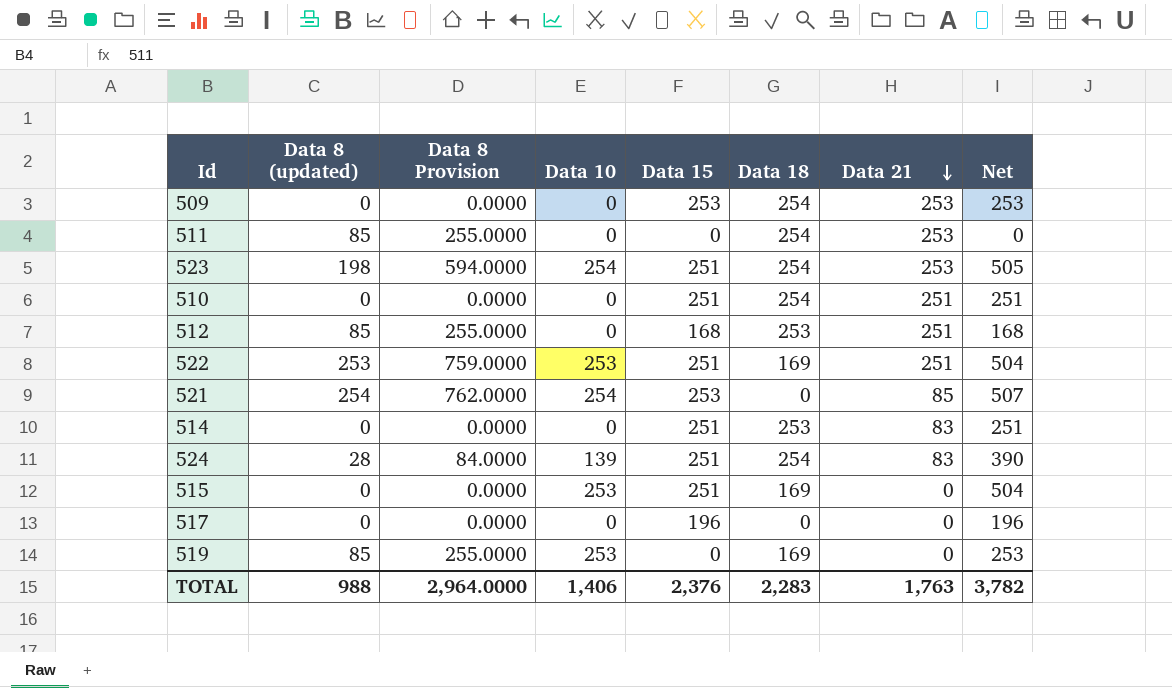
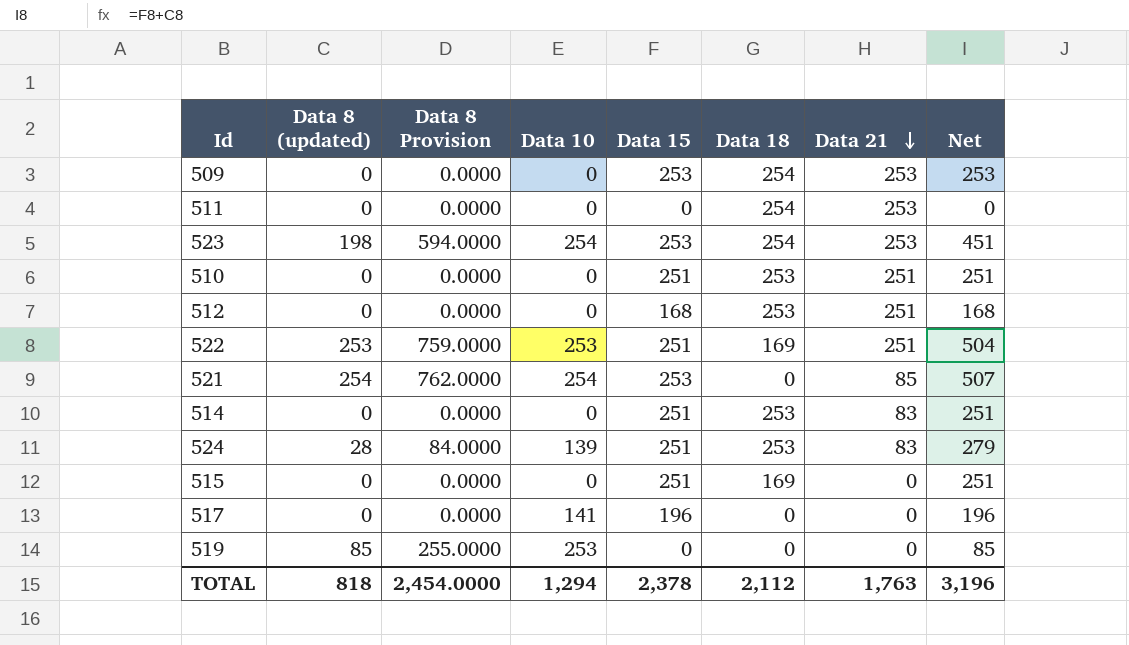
column Net | formula: [Data 10] + [Data 15] -> [Data 8 (updated)] + [Data 15]
511 | Data 8 (updated): 85 -> 0
511 | Data 8 Provision: 255.0000 -> 0.0000
523 | Data 15: 251 -> 253
510 | Data 18: 254 -> 253
512 | Data 8 (updated): 85 -> 0
512 | Data 8 Provision: 255.0000 -> 0.0000
524 | Data 18: 254 -> 253
515 | Data 10: 253 -> 0
517 | Data 10: 0 -> 141
519 | Data 18: 169 -> 0
TOTAL | Data 8 (updated): 988 -> 818
TOTAL | Data 8 Provision: 2,964.0000 -> 2,454.0000
TOTAL | Data 10: 1,406 -> 1,294
TOTAL | Data 15: 2,376 -> 2,378
TOTAL | Data 18: 2,283 -> 2,112
TOTAL | Net: 3,782 -> 3,196

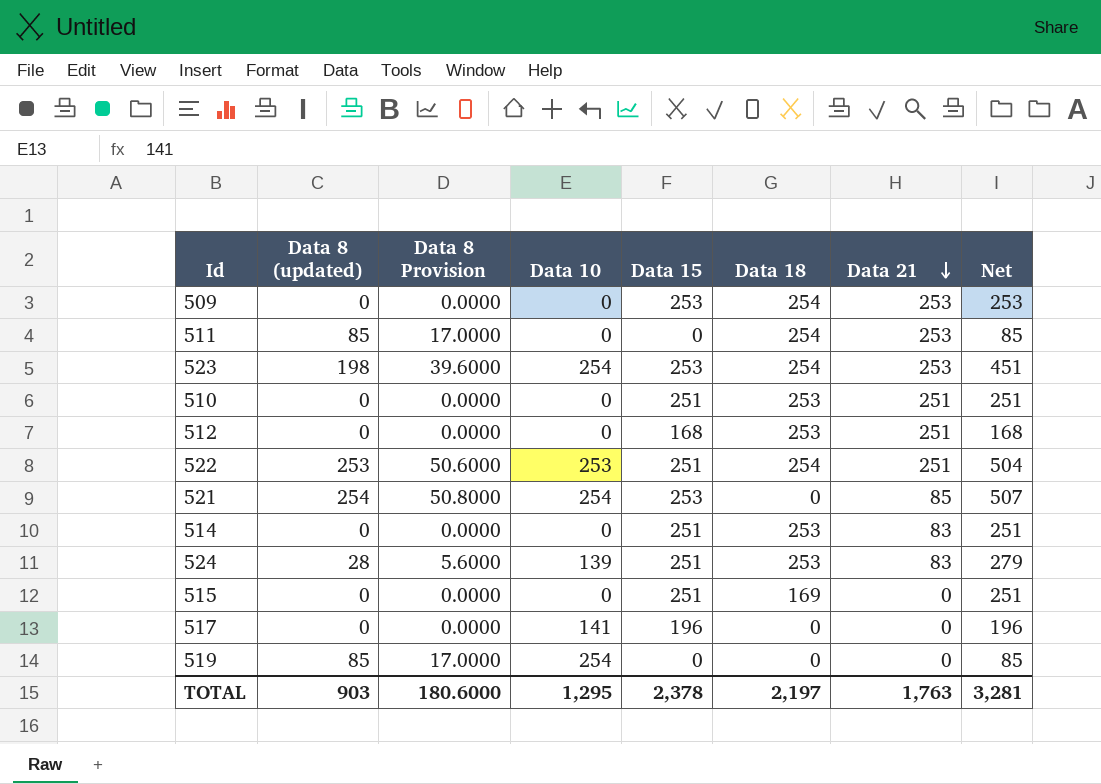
column Data 8 Provision | formula: [Data 8 (updated)] * 3 -> [Data 8 (updated)] * 0.2
511 | Data 8 (updated): 0 -> 85
511 | Net: 0 -> 85
522 | Data 18: 169 -> 254
519 | Data 10: 253 -> 254
TOTAL | Data 8 (updated): 818 -> 903
TOTAL | Data 8 Provision: 2,454.0000 -> 180.6000
TOTAL | Data 10: 1,294 -> 1,295
TOTAL | Data 18: 2,112 -> 2,197
TOTAL | Net: 3,196 -> 3,281

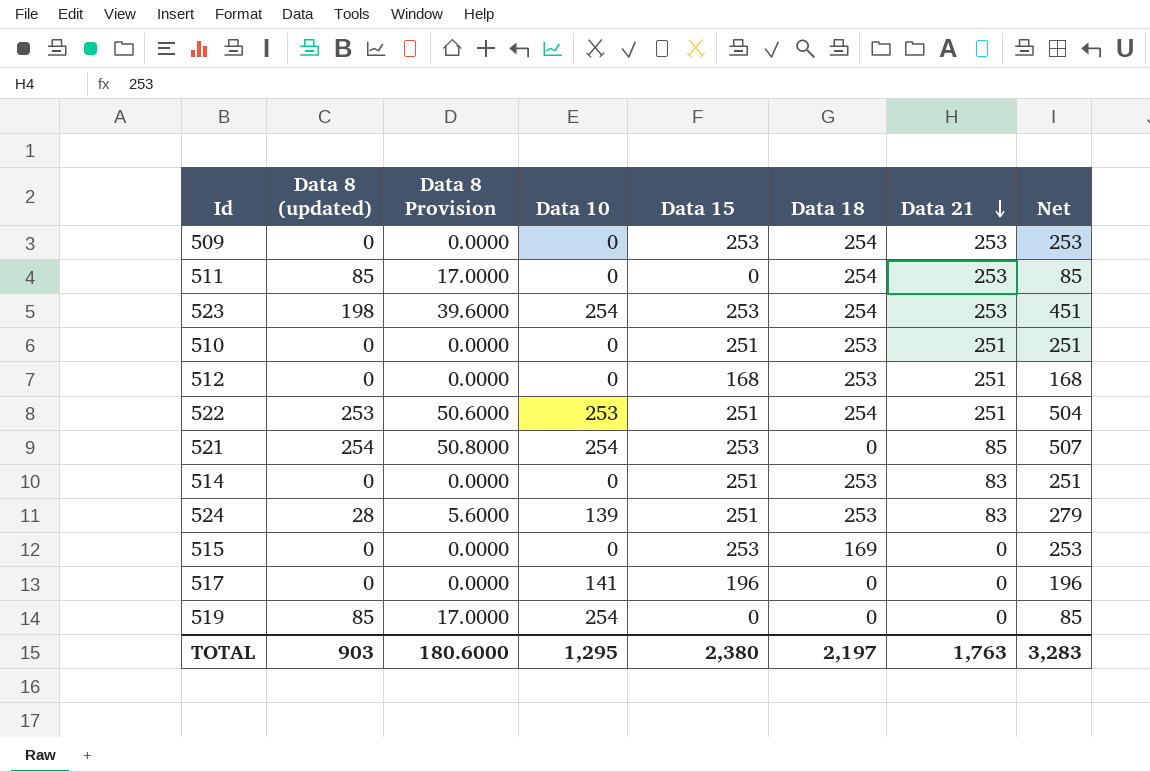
515 | Data 15: 251 -> 253
515 | Net: 251 -> 253
TOTAL | Data 15: 2,378 -> 2,380
TOTAL | Net: 3,281 -> 3,283

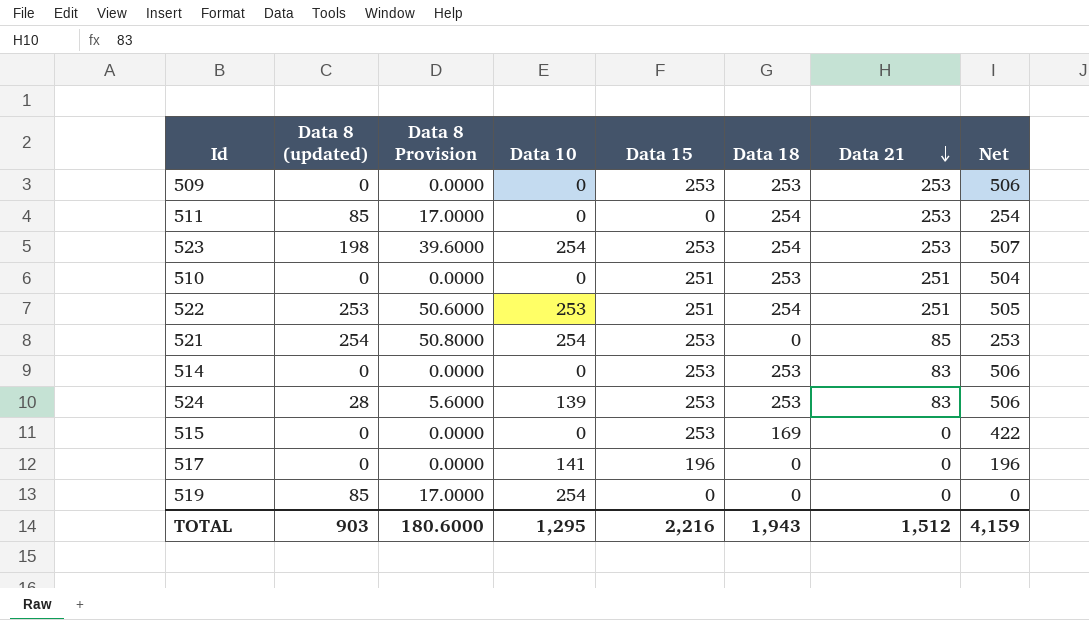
column Net | formula: [Data 8 (updated)] + [Data 15] -> [Data 15] + [Data 18]
row 512: 0 | 0.0000 | 0 | 168 | 253 | 251 | 168 -> none
509 | Data 18: 254 -> 253
514 | Data 15: 251 -> 253
524 | Data 15: 251 -> 253
TOTAL | Data 15: 2,380 -> 2,216
TOTAL | Data 18: 2,197 -> 1,943
TOTAL | Data 21: 1,763 -> 1,512
TOTAL | Net: 3,283 -> 4,159

